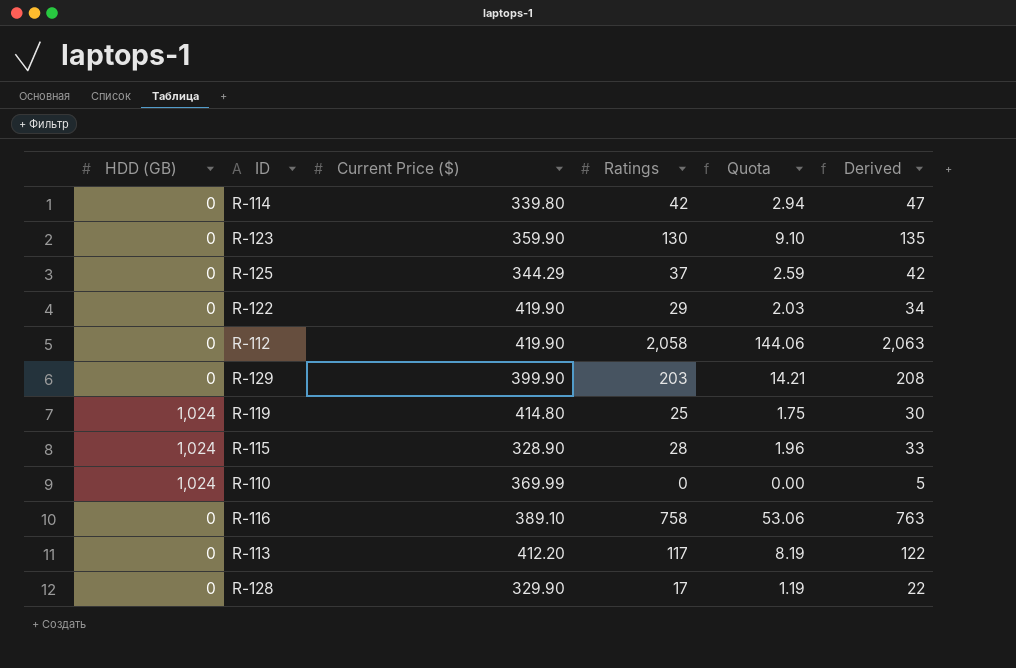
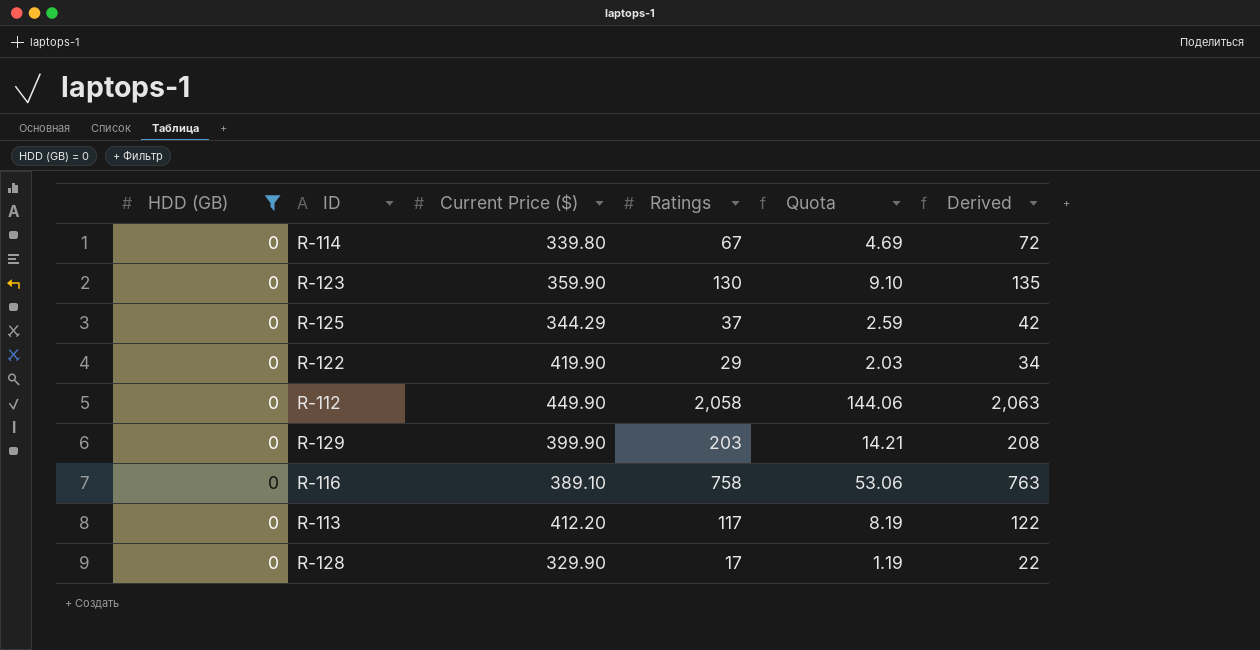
filter: none -> HDD (GB) = 0
R-114 | Ratings: 42 -> 67
R-114 | Quota: 2.94 -> 4.69
R-114 | Derived: 47 -> 72
R-112 | Current Price ($): 419.90 -> 449.90

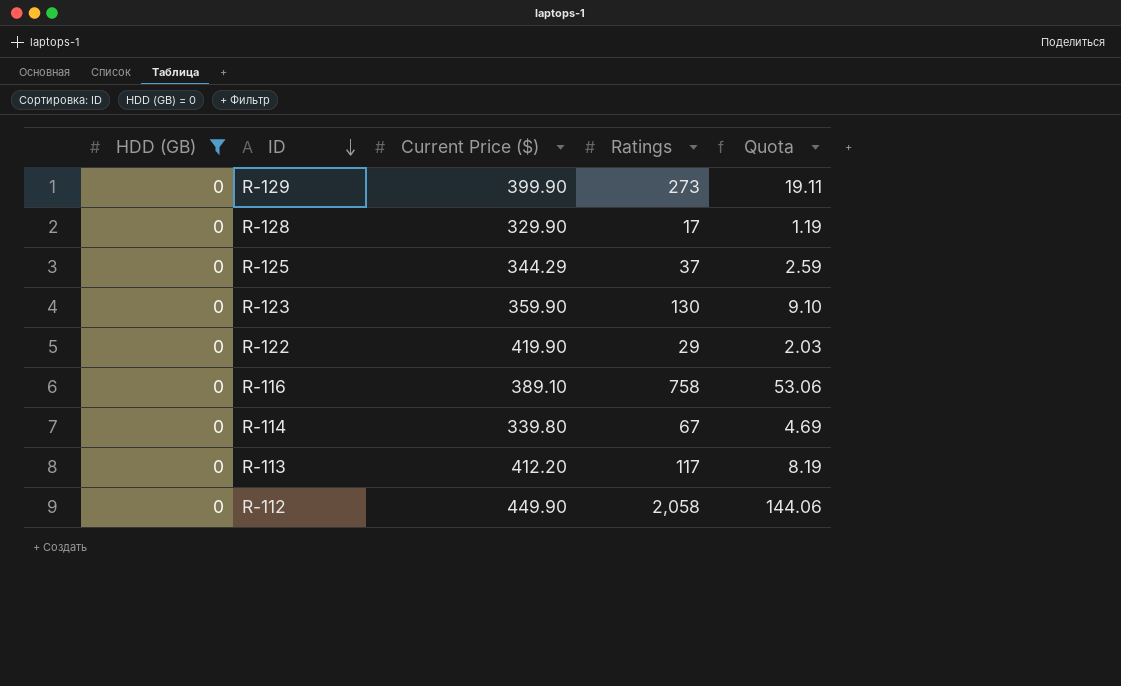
row order: none -> ID descending
column Derived | formula: [Ratings] + 5 -> none
R-129 | Ratings: 203 -> 273
R-129 | Quota: 14.21 -> 19.11

